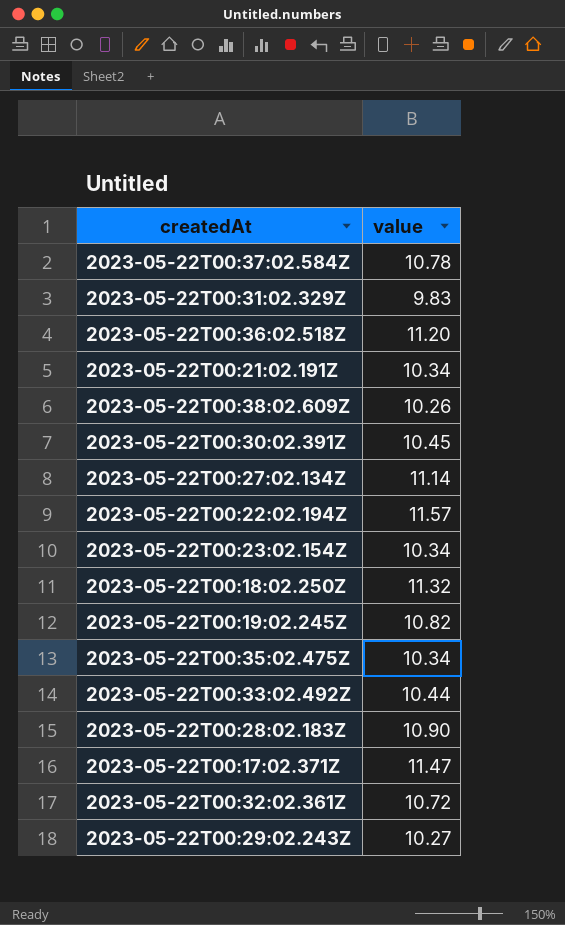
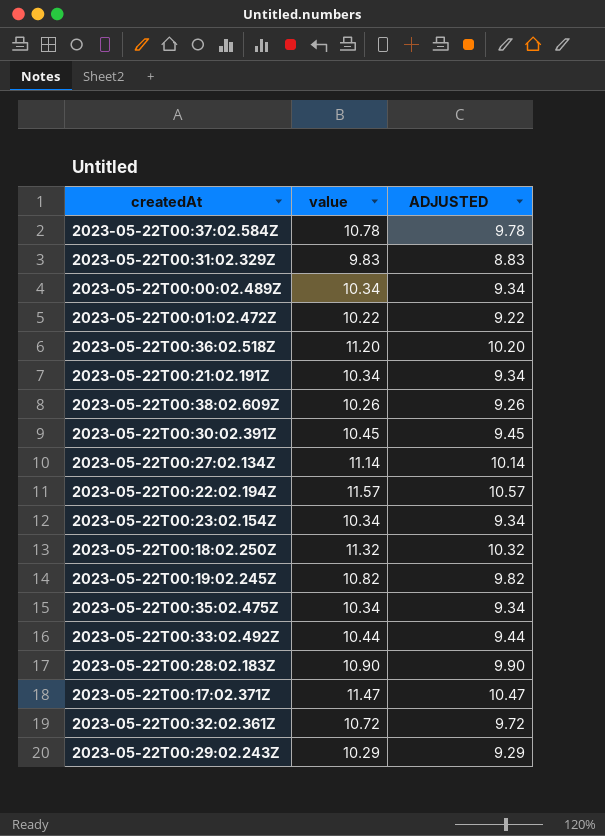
column ADJUSTED | formula: none -> [value] - 1
row 2023-05-22T00:00:02.489Z: none -> 10.34 | 9.34
row 2023-05-22T00:01:02.472Z: none -> 10.22 | 9.22
2023-05-22T00:29:02.243Z | value: 10.27 -> 10.29

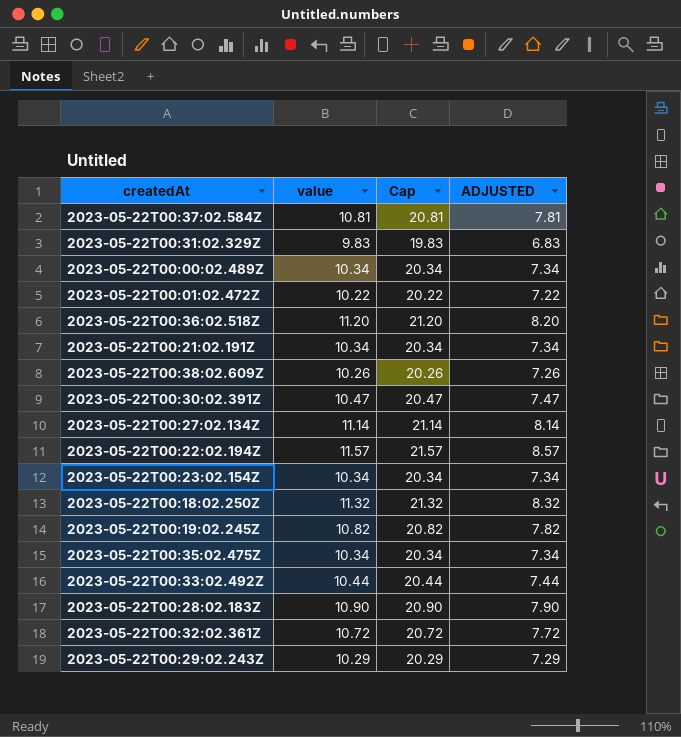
column Cap | formula: none -> [value] + 10
column ADJUSTED | formula: [value] - 1 -> [value] - 3
row 2023-05-22T00:17:02.371Z: 11.47 | 10.47 -> none
2023-05-22T00:37:02.584Z | value: 10.78 -> 10.81
2023-05-22T00:30:02.391Z | value: 10.45 -> 10.47

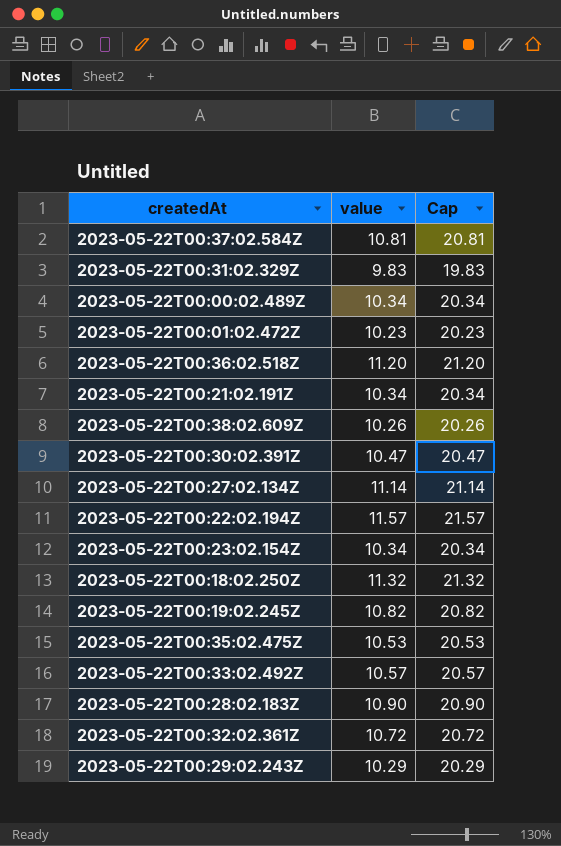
column ADJUSTED | formula: [value] - 3 -> none
2023-05-22T00:01:02.472Z | value: 10.22 -> 10.23
2023-05-22T00:01:02.472Z | Cap: 20.22 -> 20.23
2023-05-22T00:35:02.475Z | value: 10.34 -> 10.53
2023-05-22T00:35:02.475Z | Cap: 20.34 -> 20.53
2023-05-22T00:33:02.492Z | value: 10.44 -> 10.57
2023-05-22T00:33:02.492Z | Cap: 20.44 -> 20.57

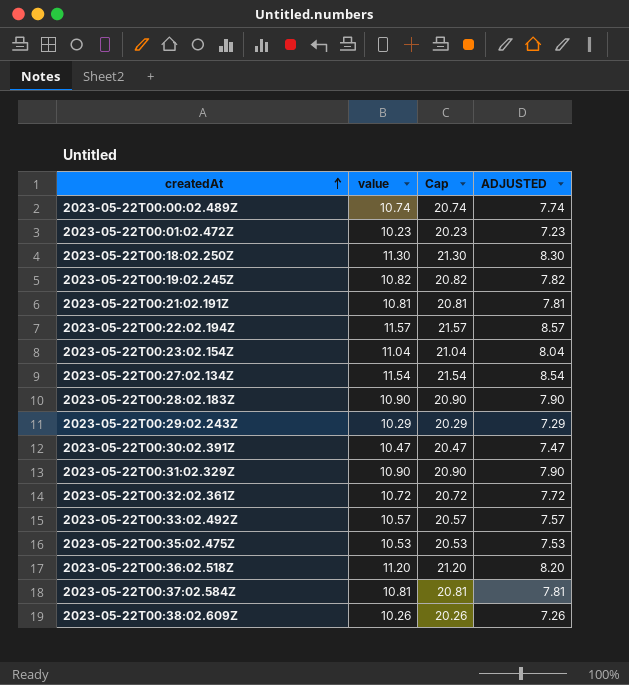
row order: none -> createdAt ascending
column ADJUSTED | formula: none -> [value] - 3
2023-05-22T00:00:02.489Z | value: 10.34 -> 10.74
2023-05-22T00:00:02.489Z | Cap: 20.34 -> 20.74
2023-05-22T00:18:02.250Z | value: 11.32 -> 11.30
2023-05-22T00:18:02.250Z | Cap: 21.32 -> 21.30
2023-05-22T00:21:02.191Z | value: 10.34 -> 10.81
2023-05-22T00:21:02.191Z | Cap: 20.34 -> 20.81
2023-05-22T00:23:02.154Z | value: 10.34 -> 11.04
2023-05-22T00:23:02.154Z | Cap: 20.34 -> 21.04
2023-05-22T00:27:02.134Z | value: 11.14 -> 11.54
2023-05-22T00:27:02.134Z | Cap: 21.14 -> 21.54
2023-05-22T00:31:02.329Z | value: 9.83 -> 10.90
2023-05-22T00:31:02.329Z | Cap: 19.83 -> 20.90

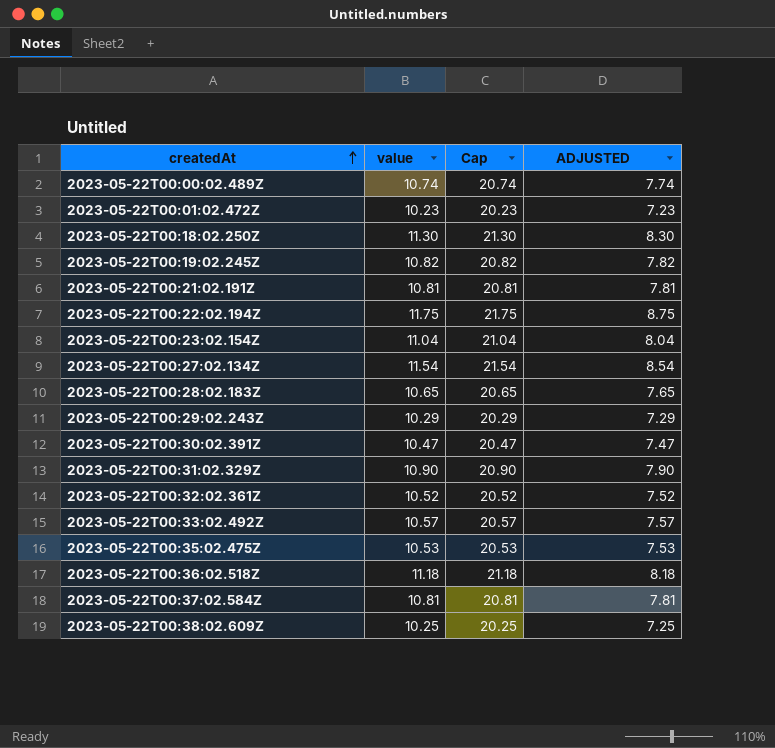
2023-05-22T00:22:02.194Z | value: 11.57 -> 11.75
2023-05-22T00:22:02.194Z | Cap: 21.57 -> 21.75
2023-05-22T00:22:02.194Z | ADJUSTED: 8.57 -> 8.75
2023-05-22T00:28:02.183Z | value: 10.90 -> 10.65
2023-05-22T00:28:02.183Z | Cap: 20.90 -> 20.65
2023-05-22T00:28:02.183Z | ADJUSTED: 7.90 -> 7.65
2023-05-22T00:32:02.361Z | value: 10.72 -> 10.52
2023-05-22T00:32:02.361Z | Cap: 20.72 -> 20.52
2023-05-22T00:32:02.361Z | ADJUSTED: 7.72 -> 7.52
2023-05-22T00:36:02.518Z | value: 11.20 -> 11.18
2023-05-22T00:36:02.518Z | Cap: 21.20 -> 21.18
2023-05-22T00:36:02.518Z | ADJUSTED: 8.20 -> 8.18
2023-05-22T00:38:02.609Z | value: 10.26 -> 10.25
2023-05-22T00:38:02.609Z | Cap: 20.26 -> 20.25
2023-05-22T00:38:02.609Z | ADJUSTED: 7.26 -> 7.25

